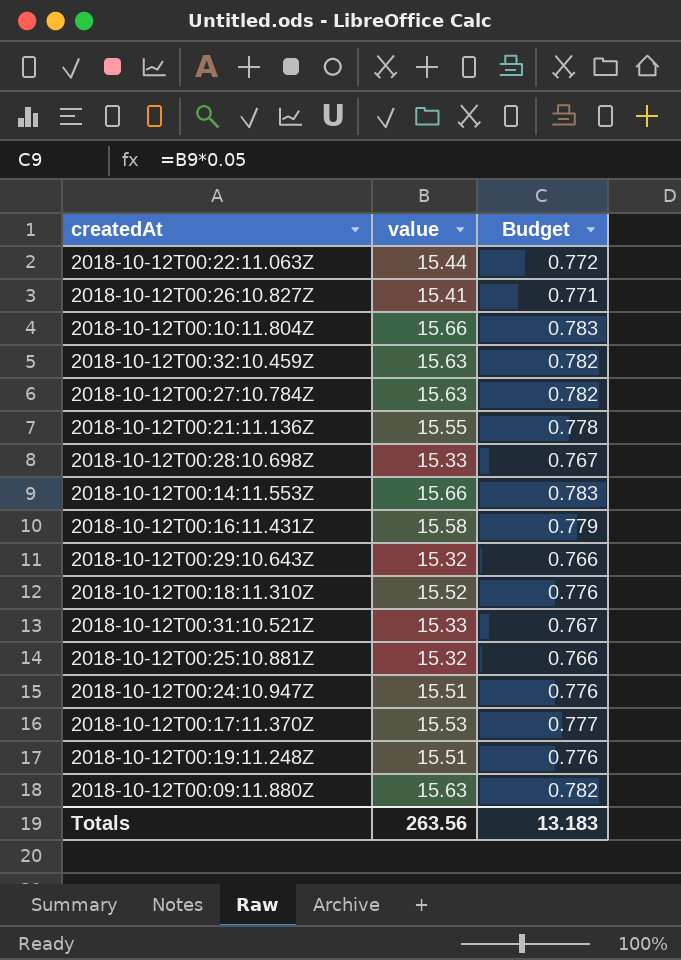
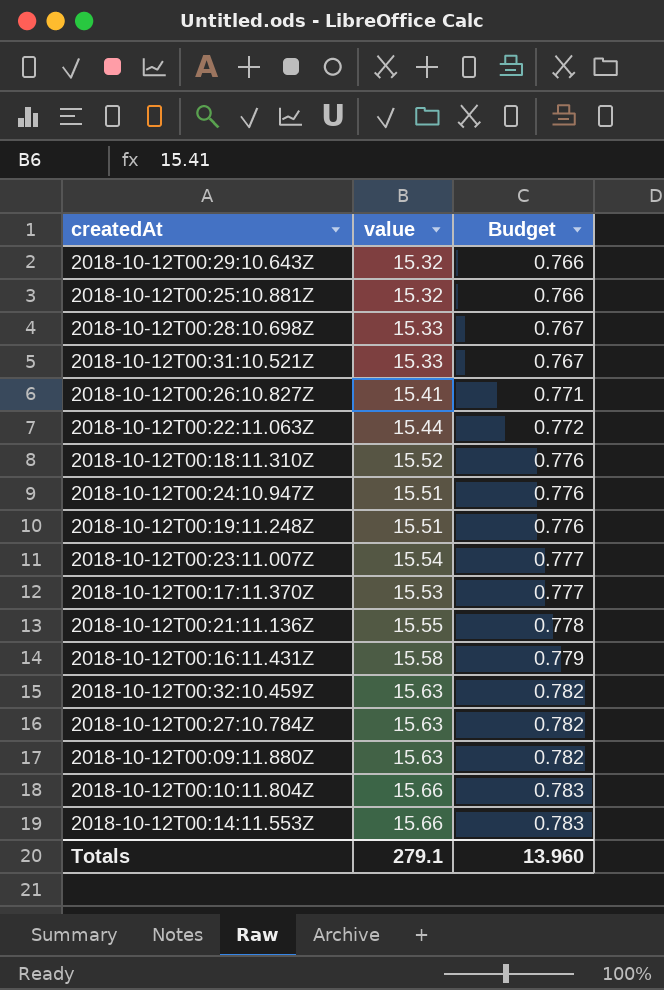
row order: none -> Budget ascending
row 2018-10-12T00:23:11.007Z: none -> 15.54 | 0.777
Totals | value: 263.56 -> 279.1
Totals | Budget: 13.183 -> 13.960

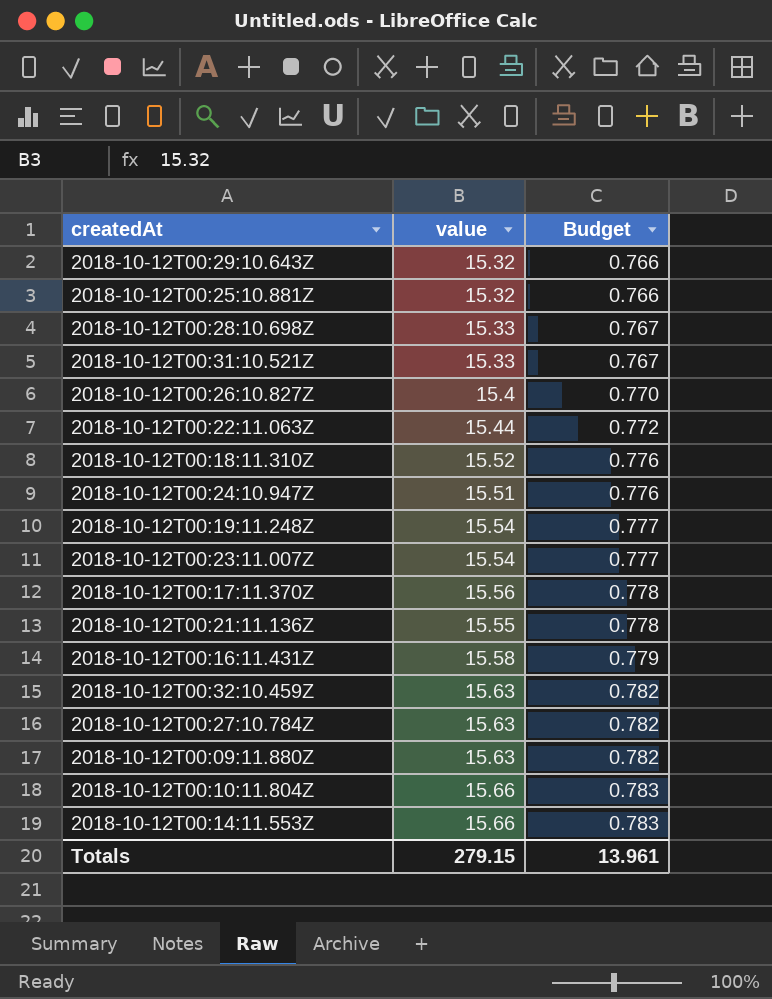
2018-10-12T00:26:10.827Z | value: 15.41 -> 15.4
2018-10-12T00:26:10.827Z | Budget: 0.771 -> 0.770
2018-10-12T00:19:11.248Z | value: 15.51 -> 15.54
2018-10-12T00:19:11.248Z | Budget: 0.776 -> 0.777
2018-10-12T00:17:11.370Z | value: 15.53 -> 15.56
2018-10-12T00:17:11.370Z | Budget: 0.777 -> 0.778
Totals | value: 279.1 -> 279.15
Totals | Budget: 13.960 -> 13.961

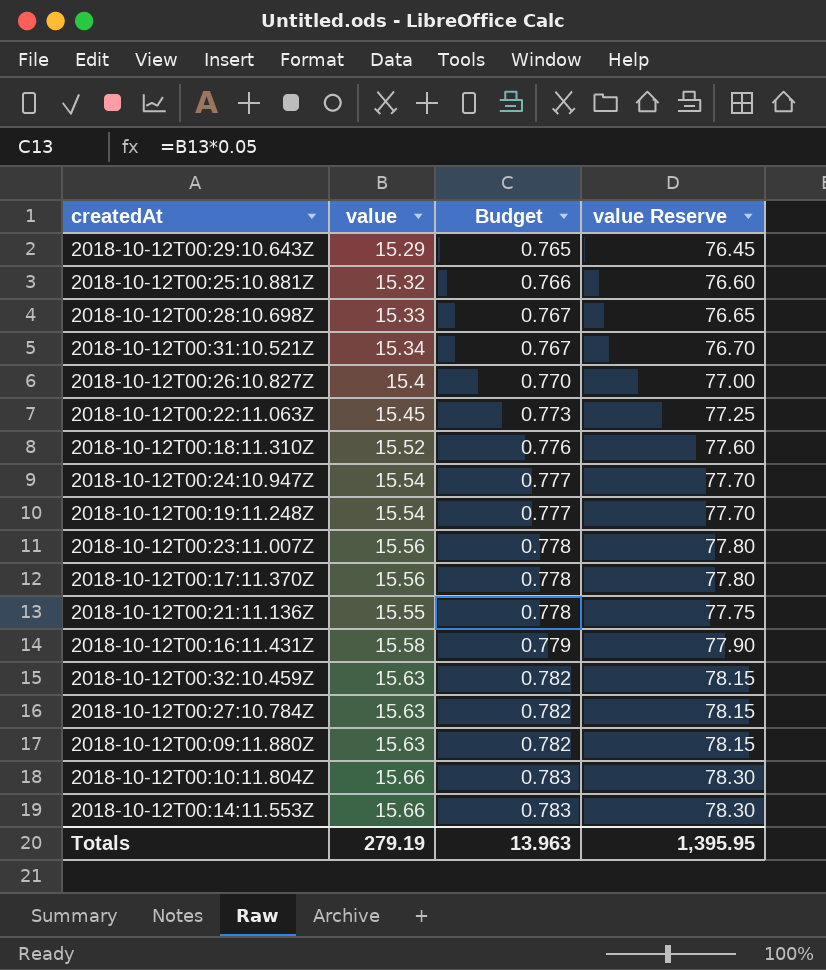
column value Reserve | formula: none -> [value] * 5
2018-10-12T00:29:10.643Z | value: 15.32 -> 15.29
2018-10-12T00:29:10.643Z | Budget: 0.766 -> 0.765
2018-10-12T00:31:10.521Z | value: 15.33 -> 15.34
2018-10-12T00:22:11.063Z | value: 15.44 -> 15.45
2018-10-12T00:22:11.063Z | Budget: 0.772 -> 0.773
2018-10-12T00:24:10.947Z | value: 15.51 -> 15.54
2018-10-12T00:24:10.947Z | Budget: 0.776 -> 0.777
2018-10-12T00:23:11.007Z | value: 15.54 -> 15.56
2018-10-12T00:23:11.007Z | Budget: 0.777 -> 0.778
Totals | value: 279.15 -> 279.19
Totals | Budget: 13.961 -> 13.963

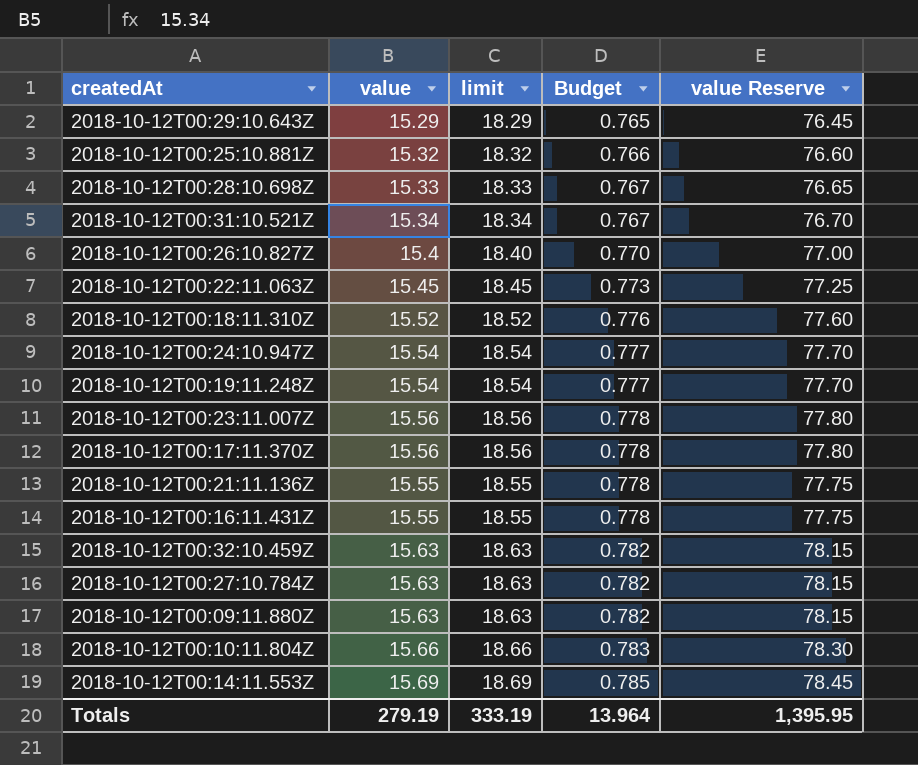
column limit | formula: none -> [value] + 3
2018-10-12T00:16:11.431Z | value: 15.58 -> 15.55
2018-10-12T00:16:11.431Z | Budget: 0.779 -> 0.778
2018-10-12T00:16:11.431Z | value Reserve: 77.90 -> 77.75
2018-10-12T00:14:11.553Z | value: 15.66 -> 15.69
2018-10-12T00:14:11.553Z | Budget: 0.783 -> 0.785
2018-10-12T00:14:11.553Z | value Reserve: 78.30 -> 78.45
Totals | Budget: 13.963 -> 13.964

